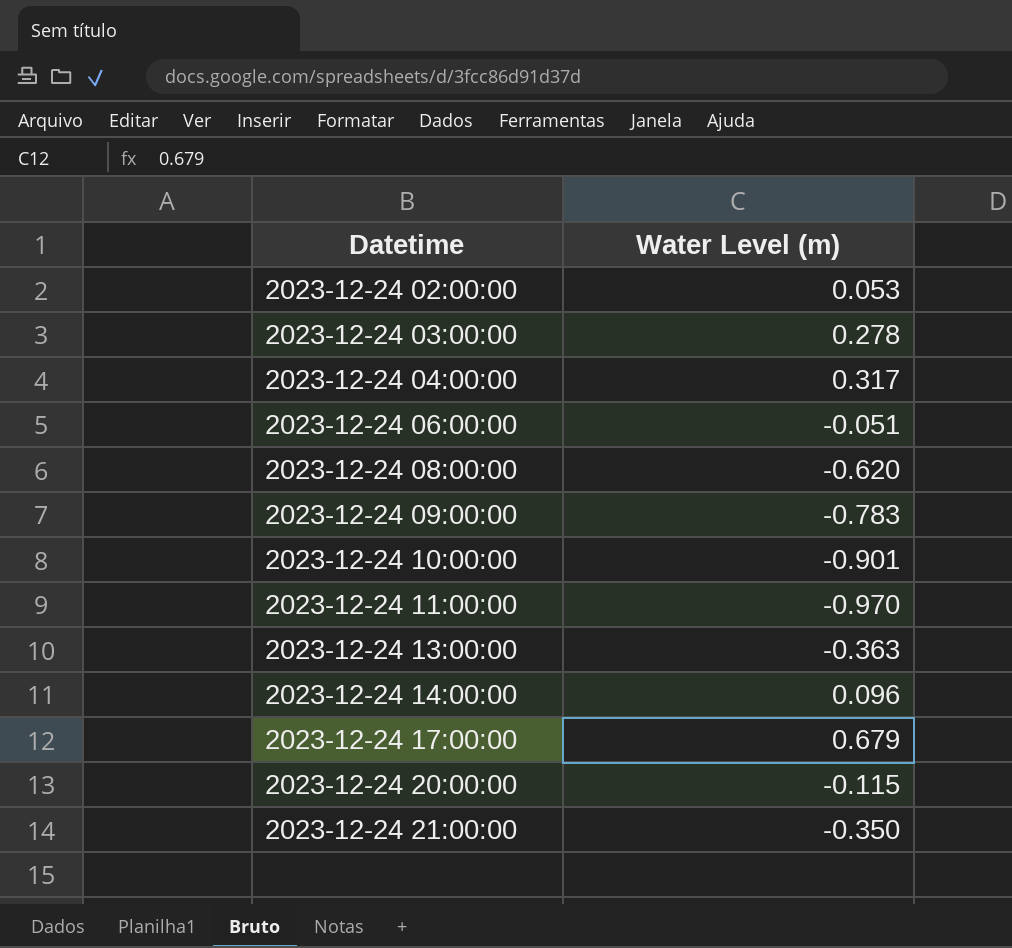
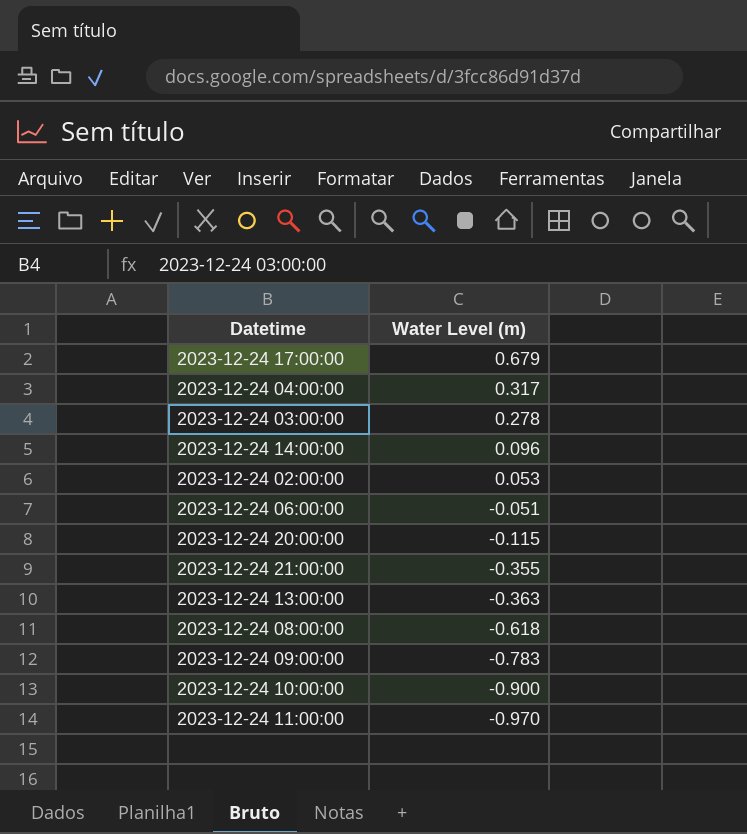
row order: Datetime ascending -> Water Level (m) descending
2023-12-24 21:00:00 | Water Level (m): -0.350 -> -0.355
2023-12-24 08:00:00 | Water Level (m): -0.620 -> -0.618
2023-12-24 10:00:00 | Water Level (m): -0.901 -> -0.900

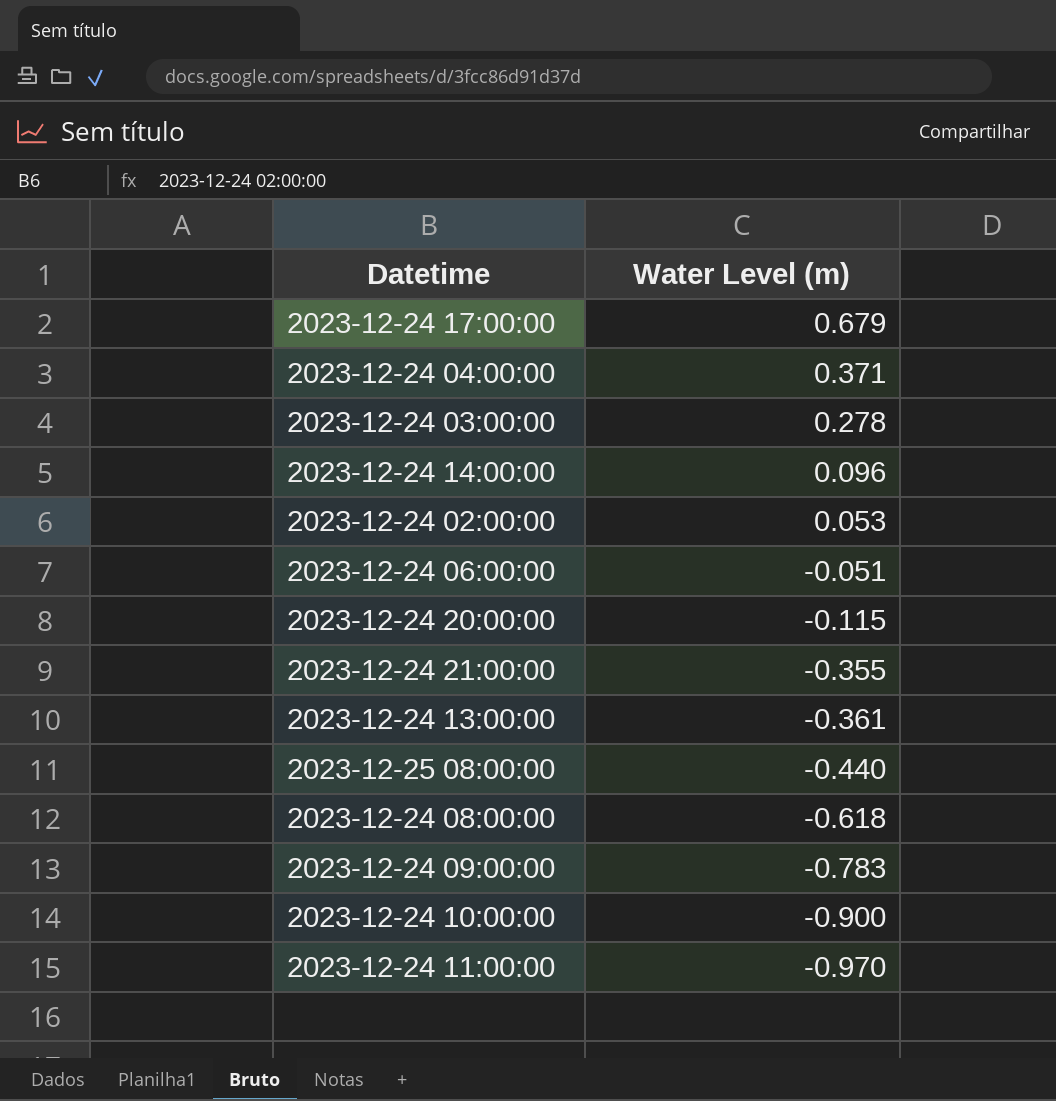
2023-12-24 04:00:00 | Water Level (m): 0.317 -> 0.371
2023-12-24 13:00:00 | Water Level (m): -0.363 -> -0.361
row 2023-12-25 08:00:00: none -> -0.440

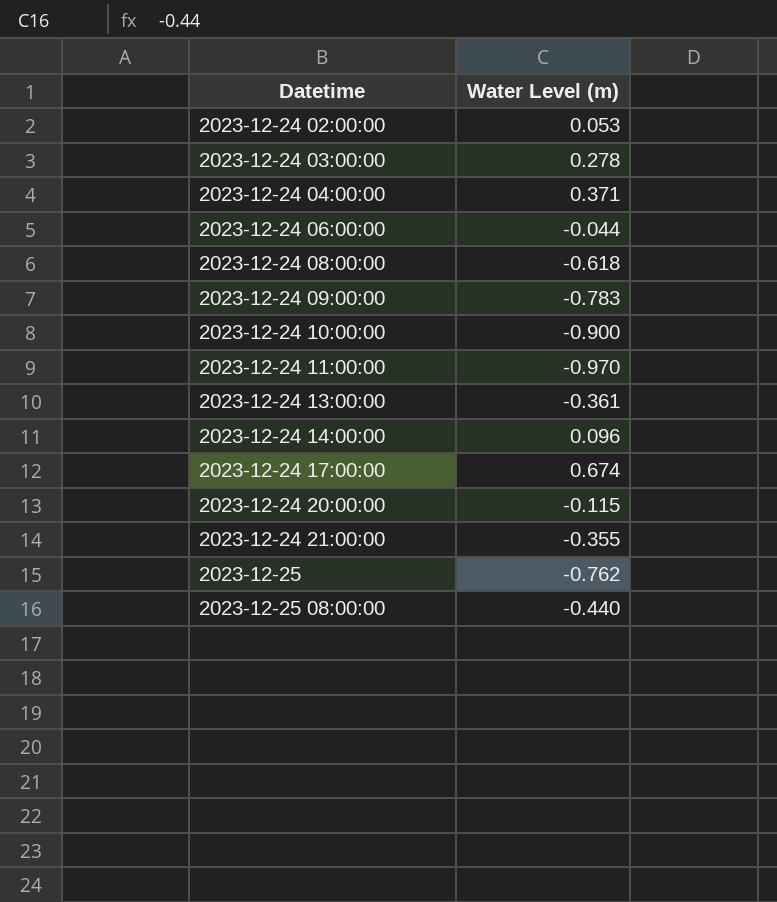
row order: Water Level (m) descending -> Datetime ascending
2023-12-24 06:00:00 | Water Level (m): -0.051 -> -0.044
2023-12-24 17:00:00 | Water Level (m): 0.679 -> 0.674
row 2023-12-25: none -> -0.762

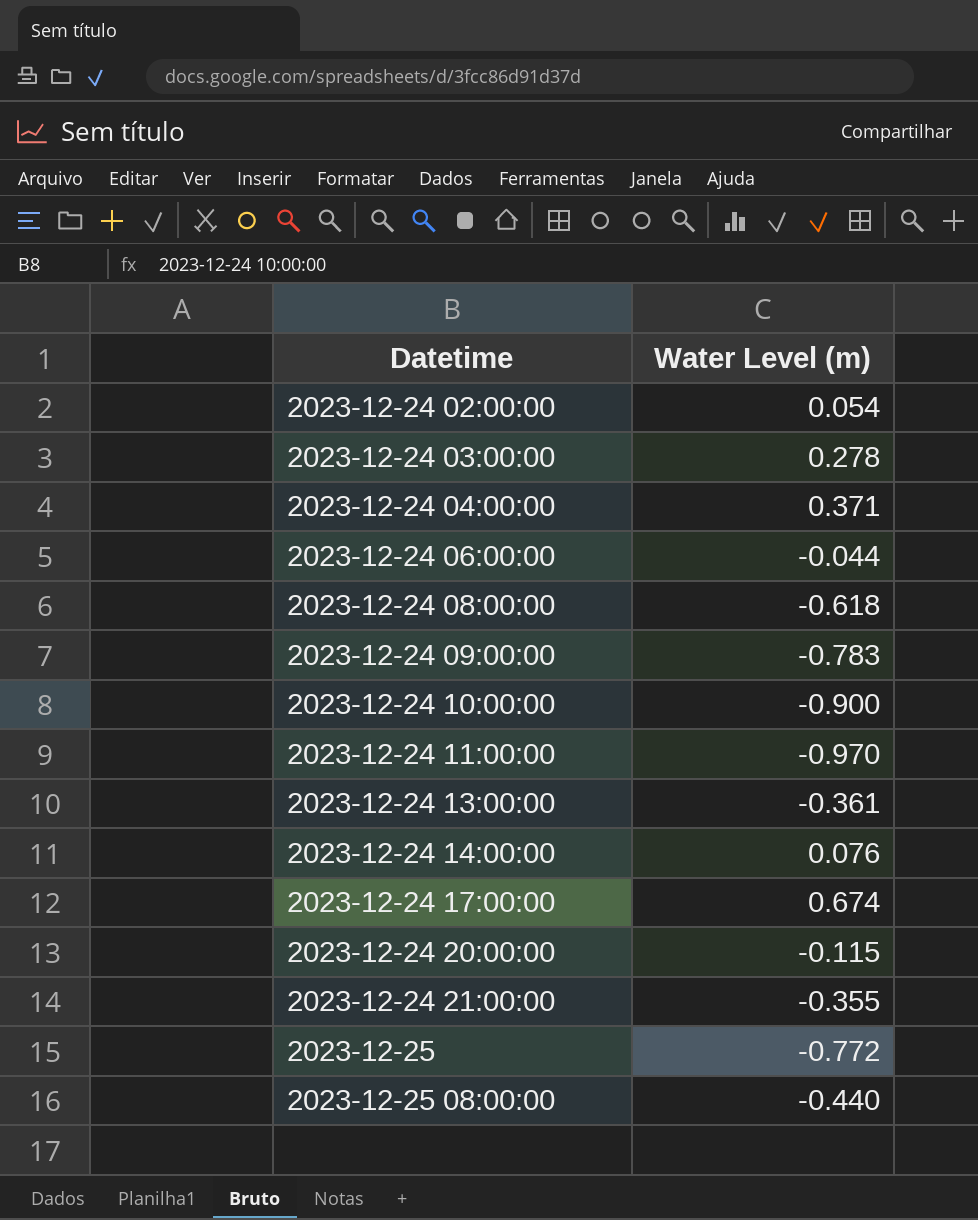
2023-12-24 02:00:00 | Water Level (m): 0.053 -> 0.054
2023-12-24 14:00:00 | Water Level (m): 0.096 -> 0.076
2023-12-25 | Water Level (m): -0.762 -> -0.772

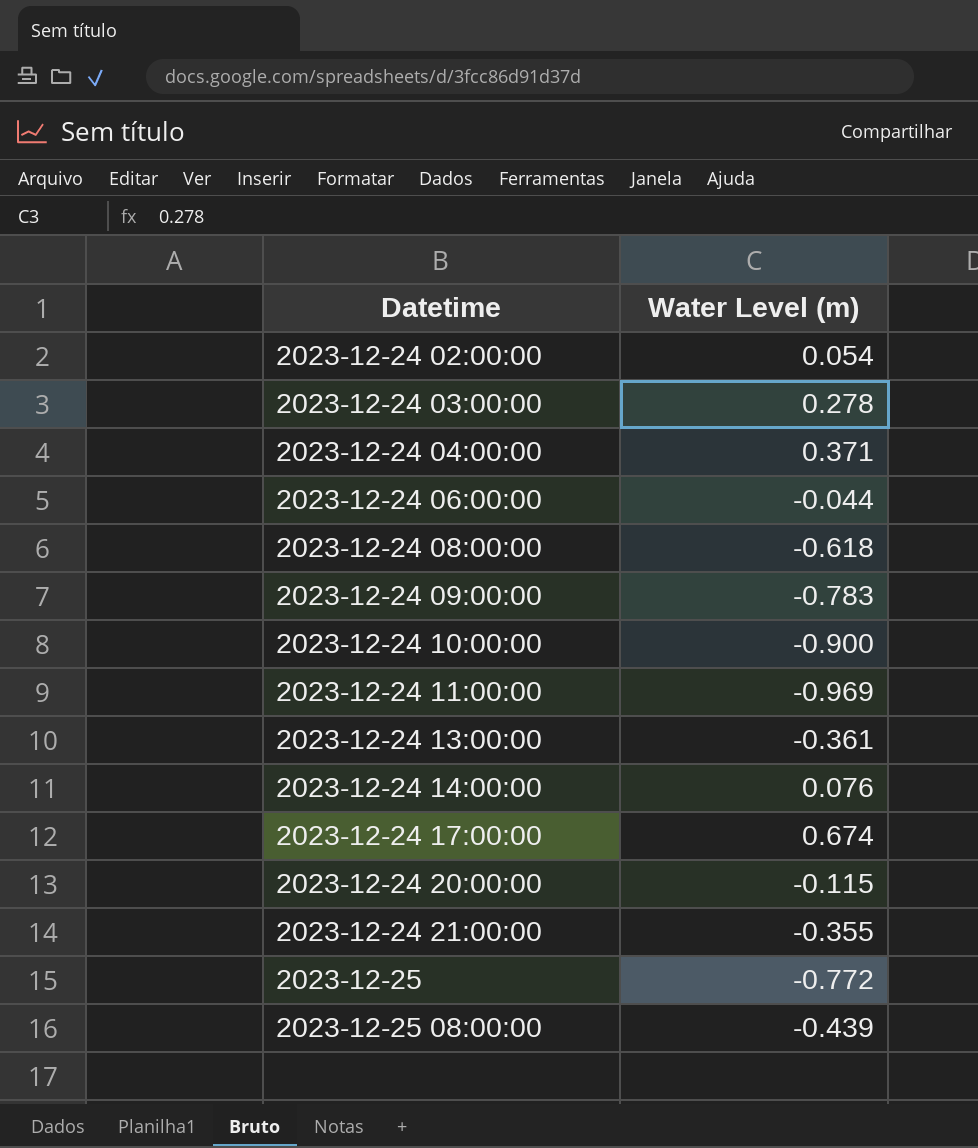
2023-12-24 11:00:00 | Water Level (m): -0.970 -> -0.969
2023-12-25 08:00:00 | Water Level (m): -0.440 -> -0.439

